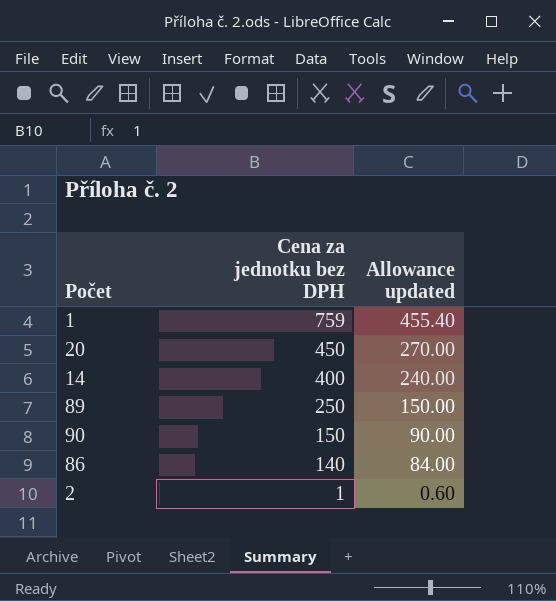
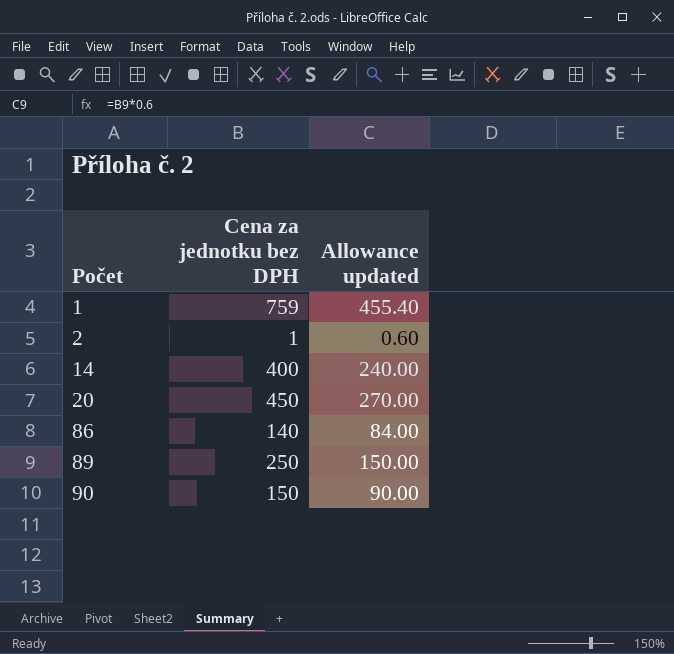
row order: Cena za jednotku bez DPH descending -> Počet ascending

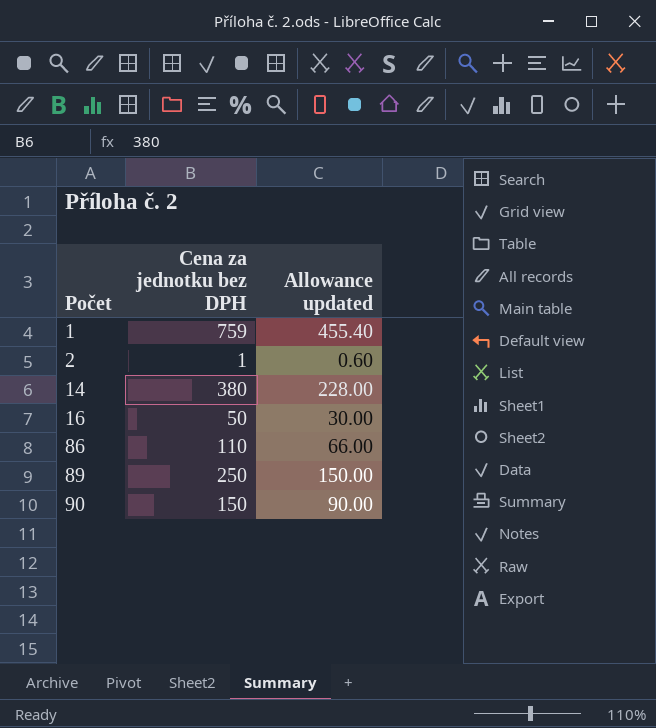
row 20: 450 | 270.00 -> none
14 | Cena za jednotku bez DPH: 400 -> 380
14 | Allowance updated: 240.00 -> 228.00
row 16: none -> 50 | 30.00
86 | Cena za jednotku bez DPH: 140 -> 110
86 | Allowance updated: 84.00 -> 66.00

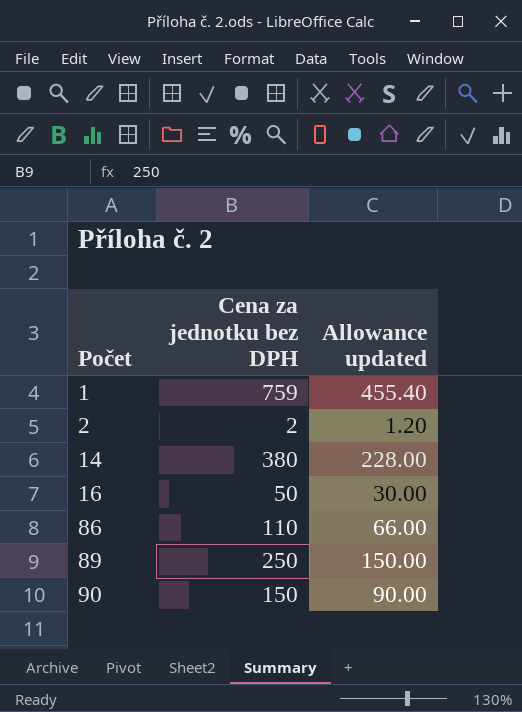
2 | Cena za jednotku bez DPH: 1 -> 2
2 | Allowance updated: 0.60 -> 1.20

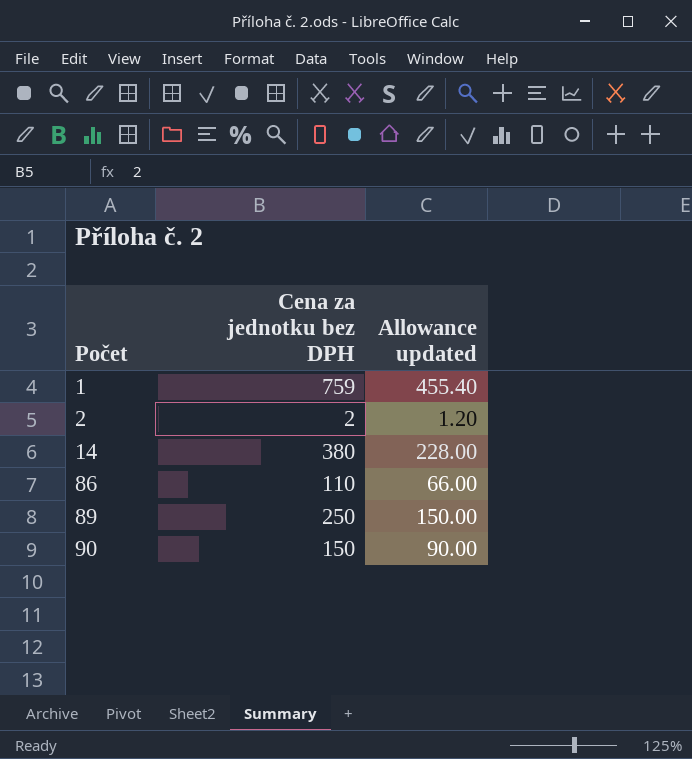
row 16: 50 | 30.00 -> none

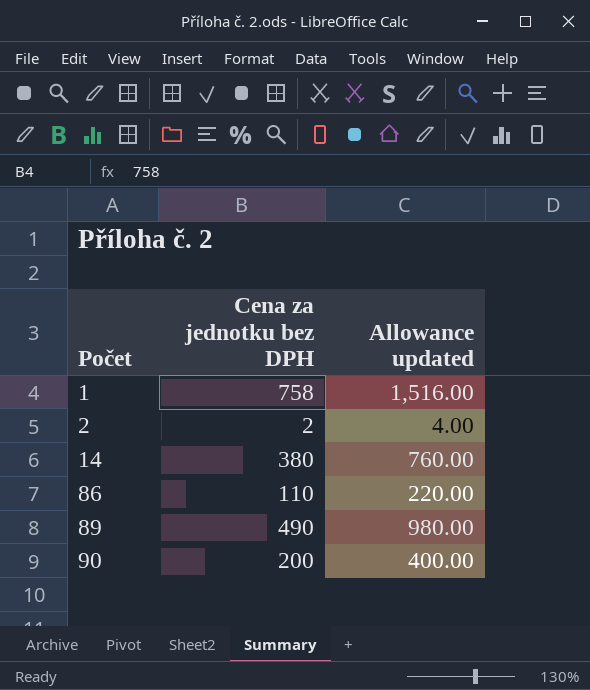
column Allowance updated | formula: [Cena za jednotku bez DPH] * 0.6 -> [Cena za jednotku bez DPH] * 2
1 | Cena za jednotku bez DPH: 759 -> 758
89 | Cena za jednotku bez DPH: 250 -> 490
90 | Cena za jednotku bez DPH: 150 -> 200

